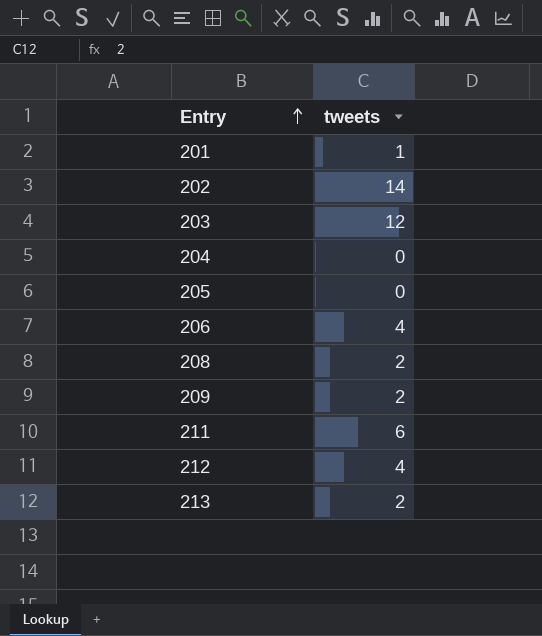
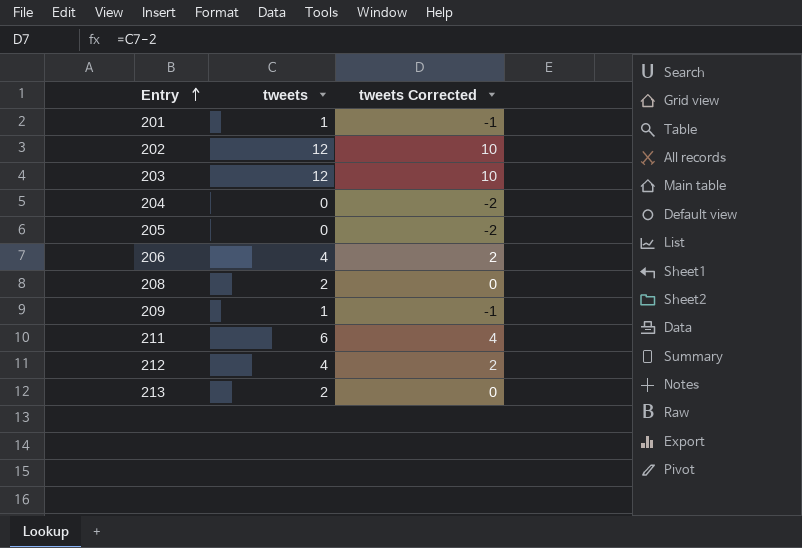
column tweets Corrected | formula: none -> [tweets] - 2
202 | tweets: 14 -> 12
209 | tweets: 2 -> 1

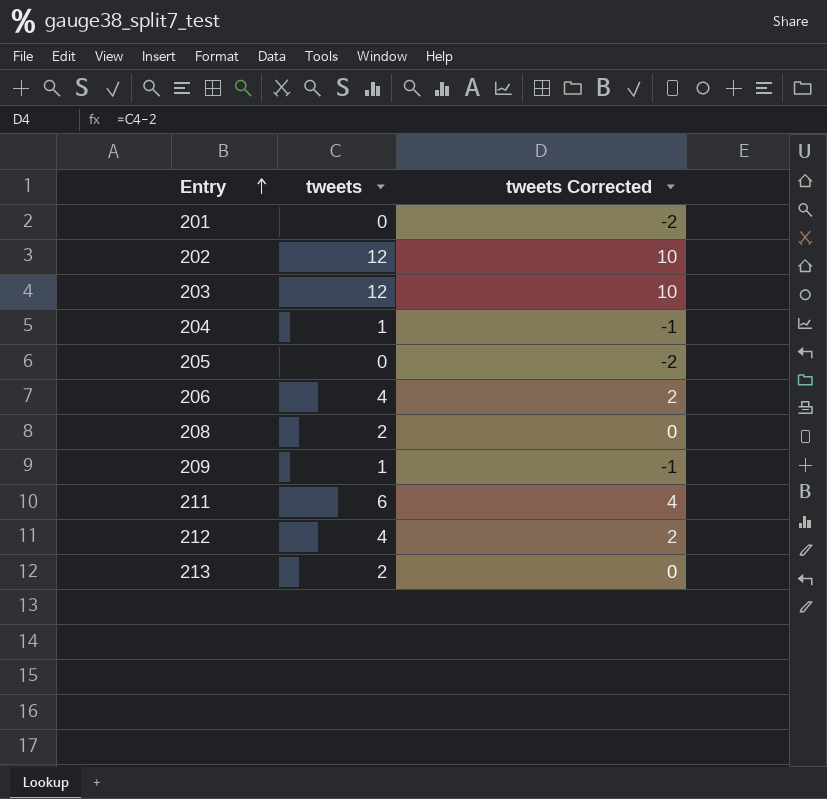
201 | tweets: 1 -> 0
201 | tweets Corrected: -1 -> -2
204 | tweets: 0 -> 1
204 | tweets Corrected: -2 -> -1

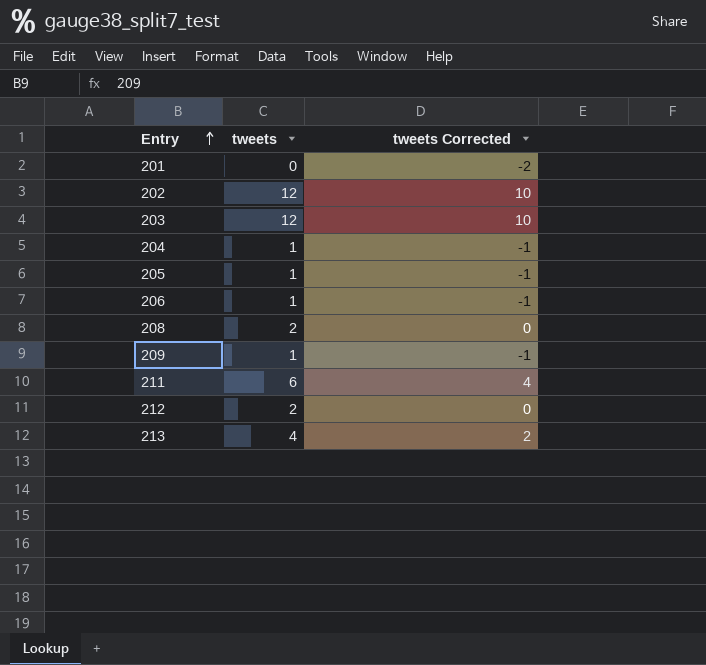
205 | tweets: 0 -> 1
205 | tweets Corrected: -2 -> -1
206 | tweets: 4 -> 1
206 | tweets Corrected: 2 -> -1
212 | tweets: 4 -> 2
212 | tweets Corrected: 2 -> 0
213 | tweets: 2 -> 4
213 | tweets Corrected: 0 -> 2

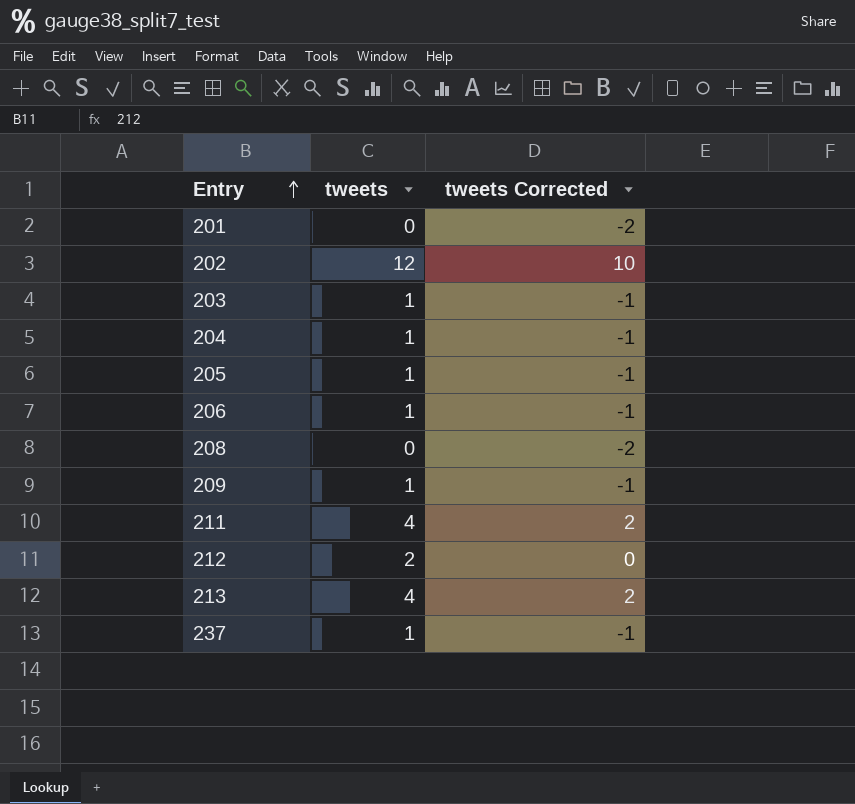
203 | tweets: 12 -> 1
203 | tweets Corrected: 10 -> -1
208 | tweets: 2 -> 0
208 | tweets Corrected: 0 -> -2
211 | tweets: 6 -> 4
211 | tweets Corrected: 4 -> 2
row 237: none -> 1 | -1

